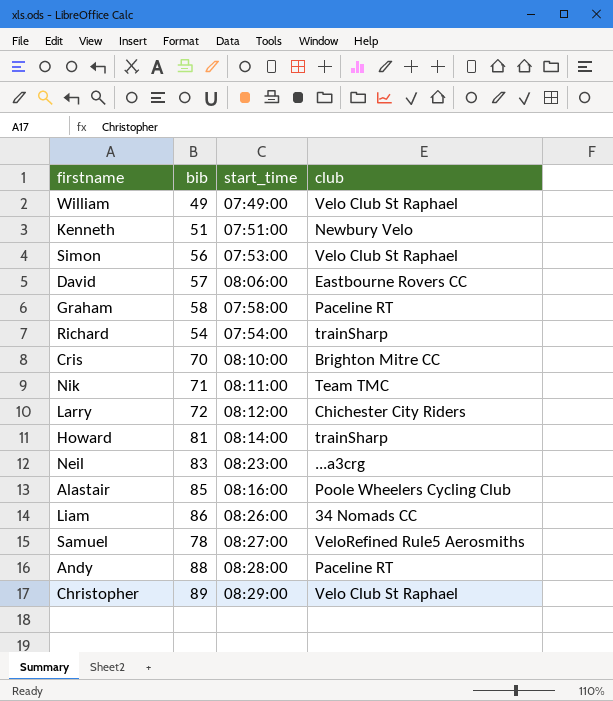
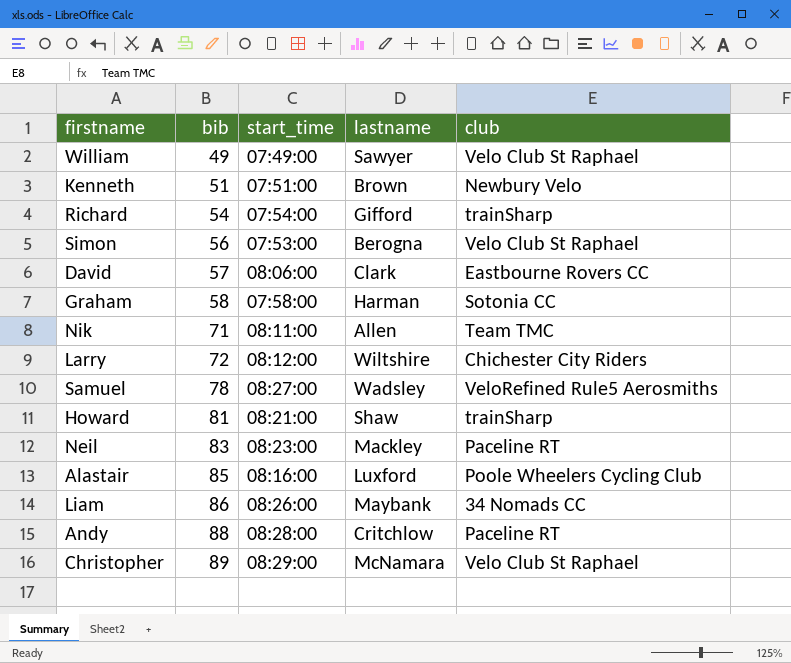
row order: none -> bib ascending
column lastname | position: none -> 4
row Cris: 70 | 08:10:00 | Brighton Mitre CC -> none
Graham | club: Paceline RT -> Sotonia CC
Howard | start_time: 08:14:00 -> 08:21:00
Neil | club: ...a3crg -> Paceline RT

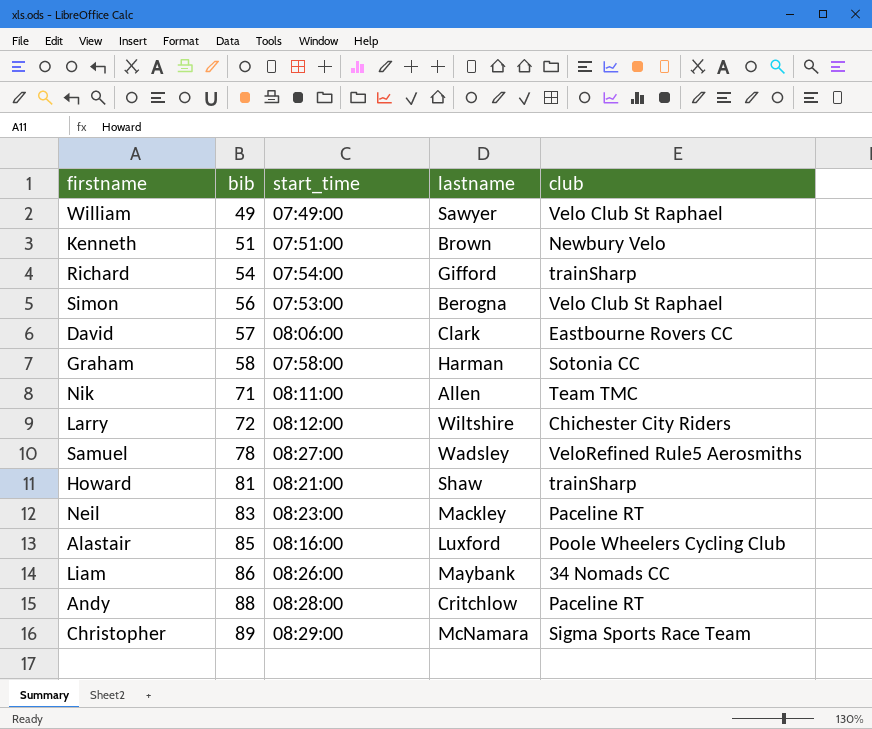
Christopher | club: Velo Club St Raphael -> Sigma Sports Race Team

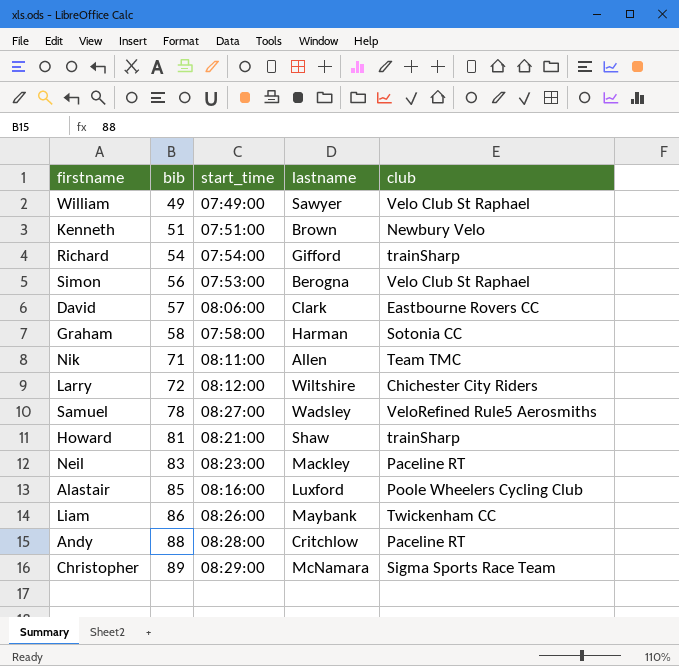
Liam | club: 34 Nomads CC -> Twickenham CC

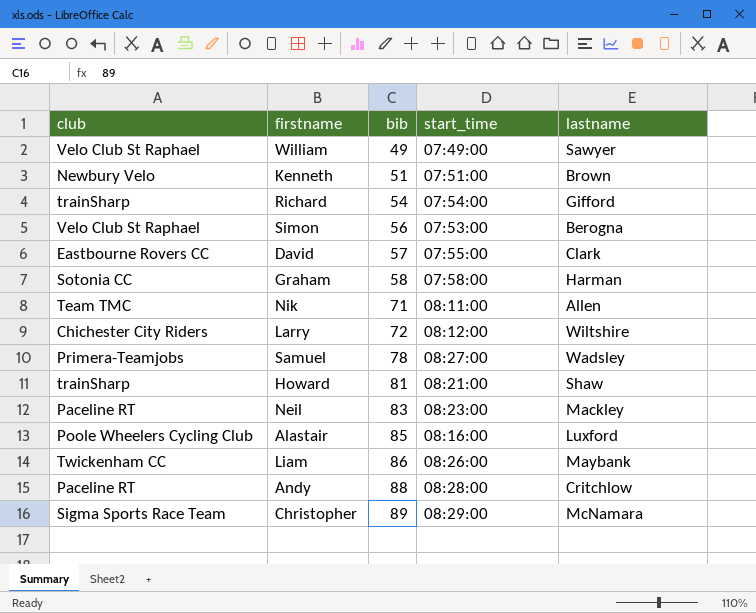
column club | position: 5 -> 1
David | start_time: 08:06:00 -> 07:55:00
Samuel | club: VeloRefined Rule5 Aerosmiths -> Primera-Teamjobs

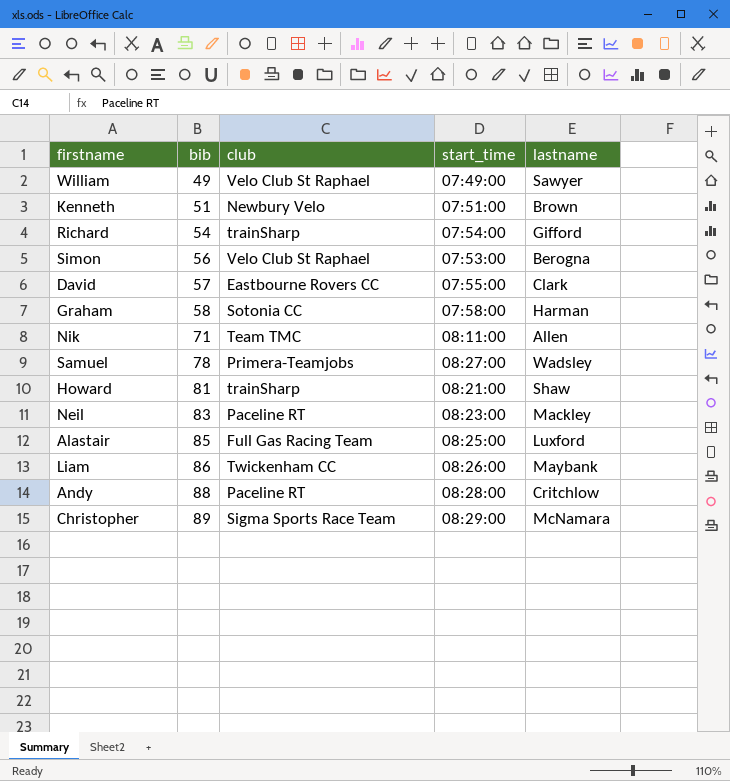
column club | position: 1 -> 3
row Larry: Chichester City Riders | 72 | 08:12:00 | Wiltshire -> none
Alastair | club: Poole Wheelers Cycling Club -> Full Gas Racing Team
Alastair | start_time: 08:16:00 -> 08:25:00

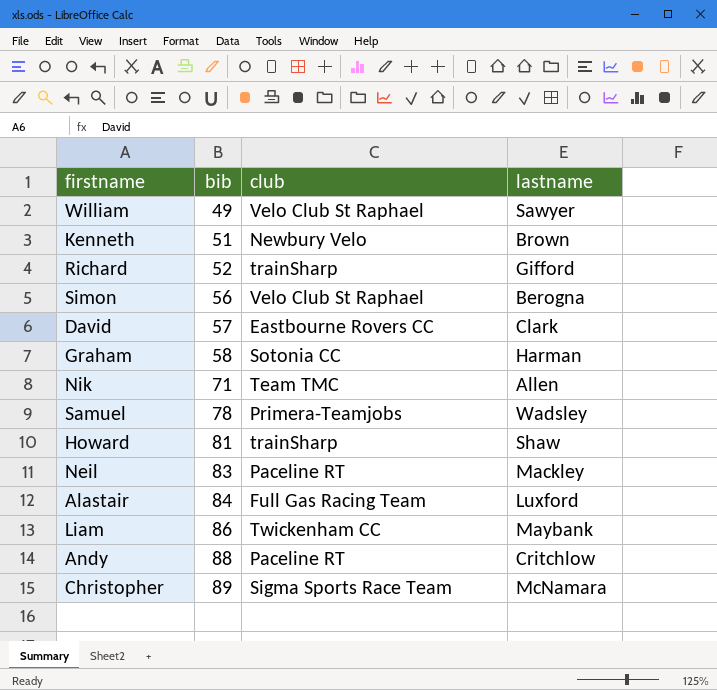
column start_time | position: 4 -> none
Richard | bib: 54 -> 52
Alastair | bib: 85 -> 84

